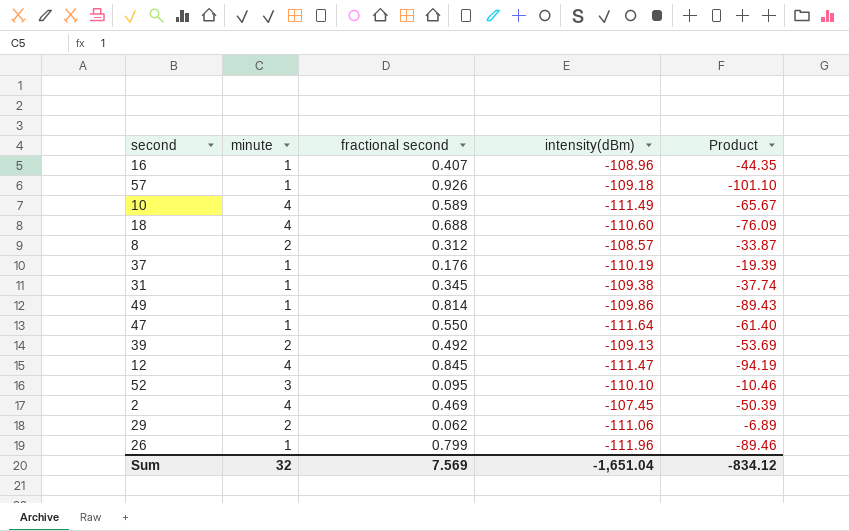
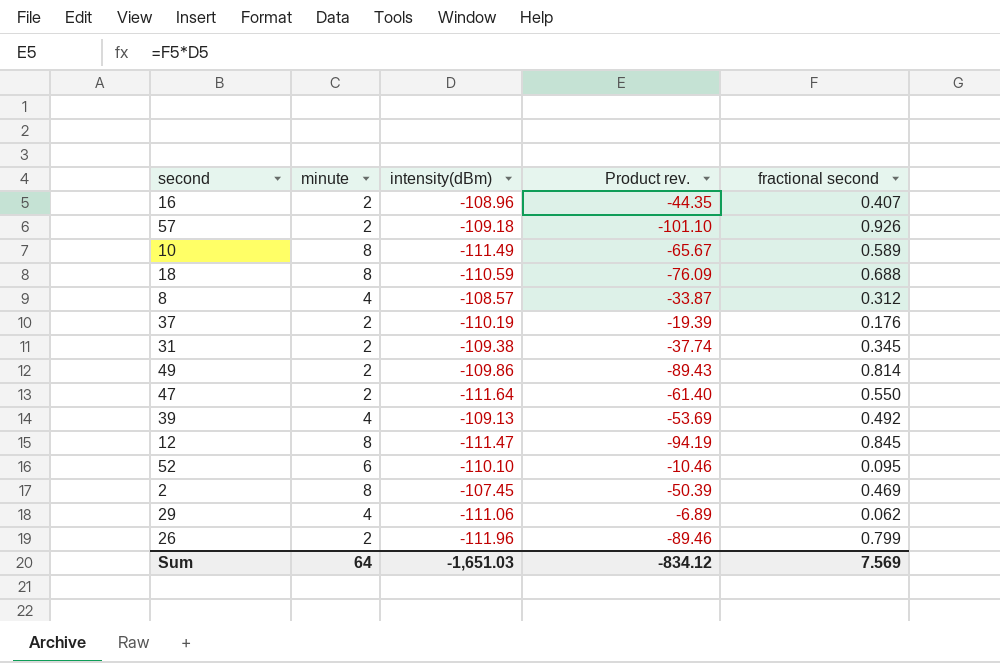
column name: Product -> Product rev.
column fractional second | position: 3 -> 5
16 | minute: 1 -> 2
57 | minute: 1 -> 2
10 | minute: 4 -> 8
18 | minute: 4 -> 8
18 | intensity(dBm): -110.60 -> -110.59
8 | minute: 2 -> 4
37 | minute: 1 -> 2
31 | minute: 1 -> 2
49 | minute: 1 -> 2
47 | minute: 1 -> 2
39 | minute: 2 -> 4
12 | minute: 4 -> 8
52 | minute: 3 -> 6
2 | minute: 4 -> 8
29 | minute: 2 -> 4
26 | minute: 1 -> 2
Sum | minute: 32 -> 64
Sum | intensity(dBm): -1,651.04 -> -1,651.03

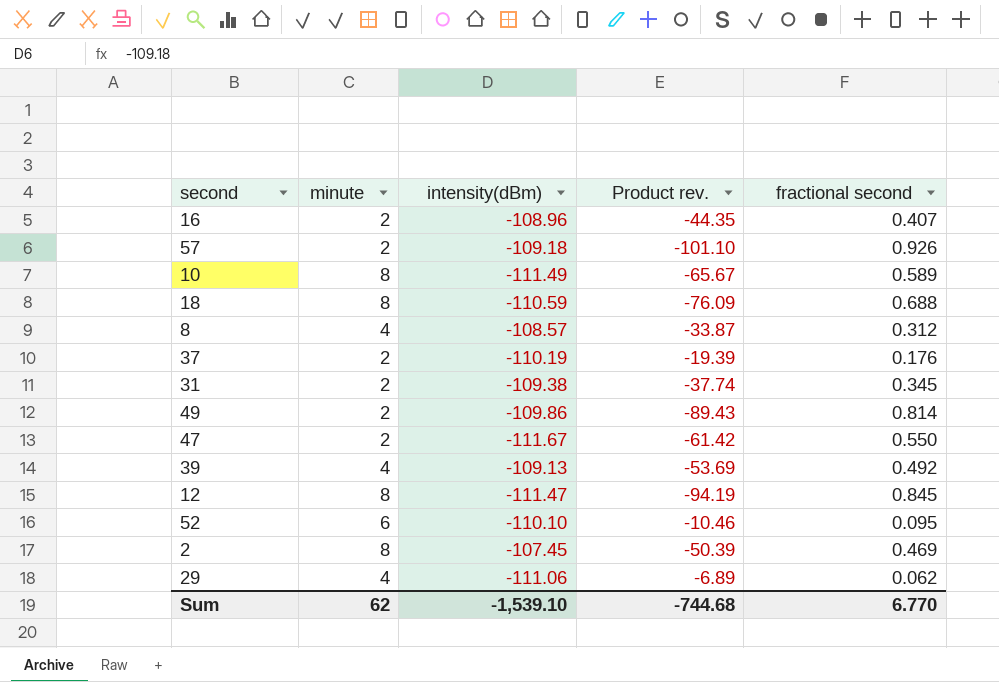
row 26: 2 | -111.96 | -89.46 | 0.799 -> none
47 | intensity(dBm): -111.64 -> -111.67
47 | Product rev.: -61.40 -> -61.42
Sum | minute: 64 -> 62
Sum | intensity(dBm): -1,651.03 -> -1,539.10
Sum | Product rev.: -834.12 -> -744.68
Sum | fractional second: 7.569 -> 6.770

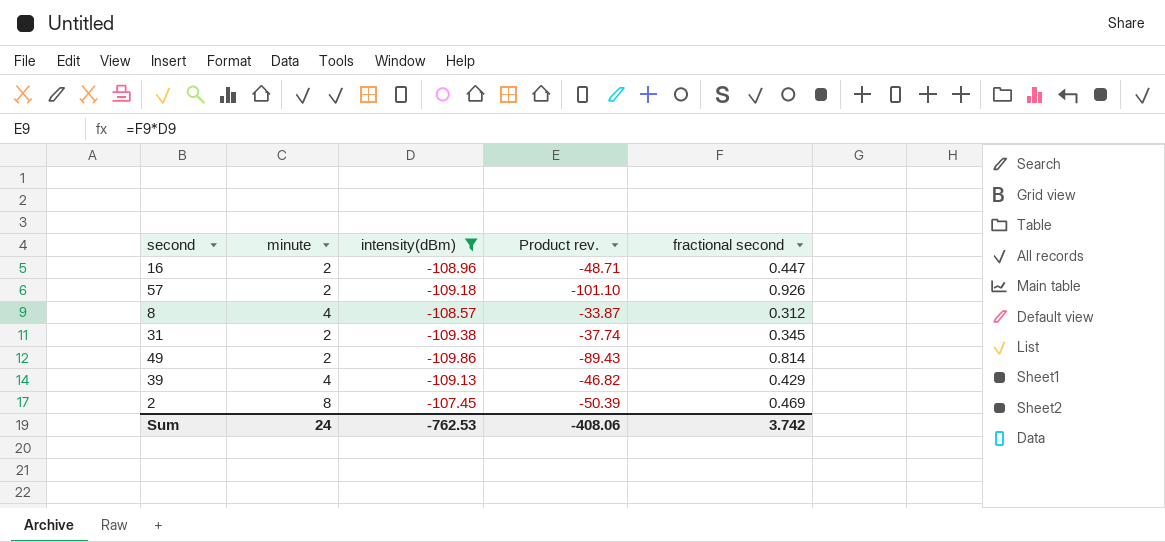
filter: none -> intensity(dBm) >= -109.86
16 | Product rev.: -44.35 -> -48.71
16 | fractional second: 0.407 -> 0.447
39 | Product rev.: -53.69 -> -46.82
39 | fractional second: 0.492 -> 0.429
Sum | minute: 62 -> 24
Sum | intensity(dBm): -1,539.10 -> -762.53
Sum | Product rev.: -744.68 -> -408.06
Sum | fractional second: 6.770 -> 3.742

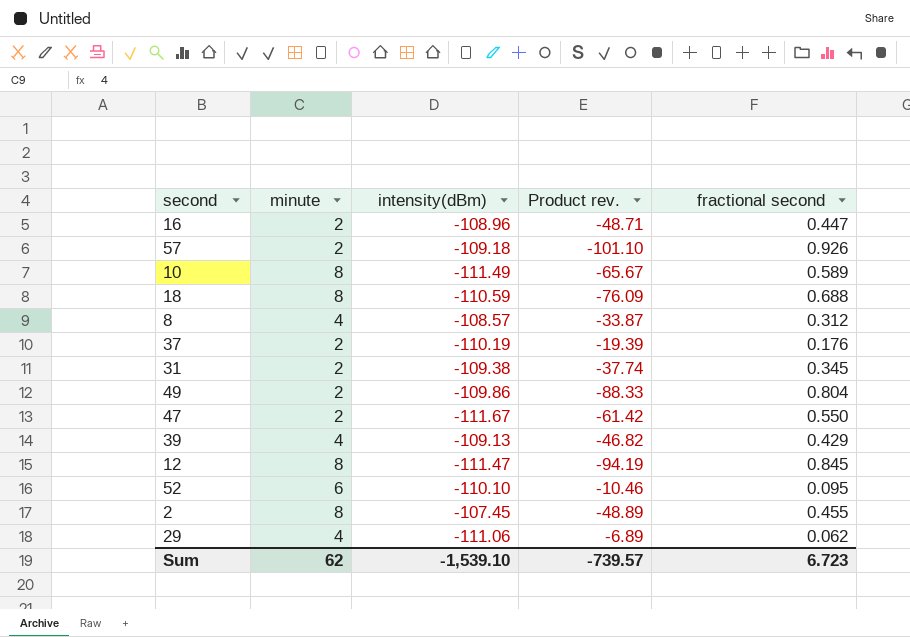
filter: intensity(dBm) >= -109.86 -> none
49 | Product rev.: -89.43 -> -88.33
49 | fractional second: 0.814 -> 0.804
2 | Product rev.: -50.39 -> -48.89
2 | fractional second: 0.469 -> 0.455
Sum | minute: 24 -> 62
Sum | intensity(dBm): -762.53 -> -1,539.10
Sum | Product rev.: -408.06 -> -739.57
Sum | fractional second: 3.742 -> 6.723

